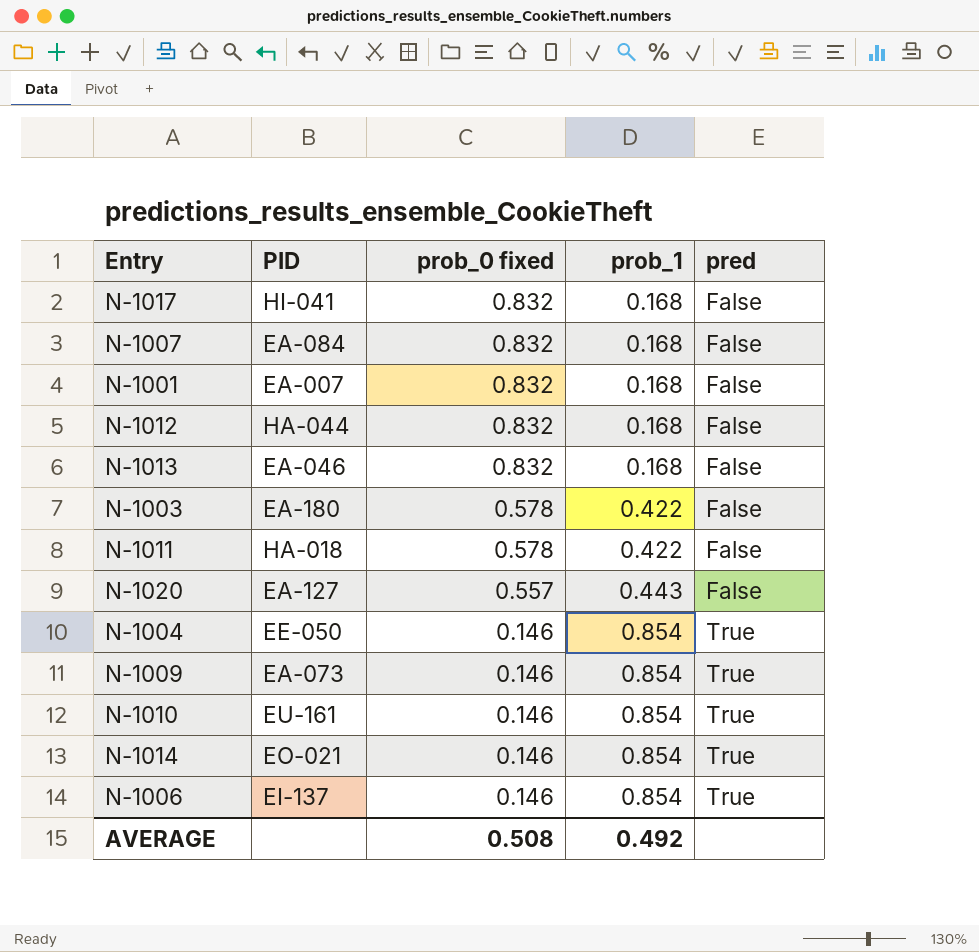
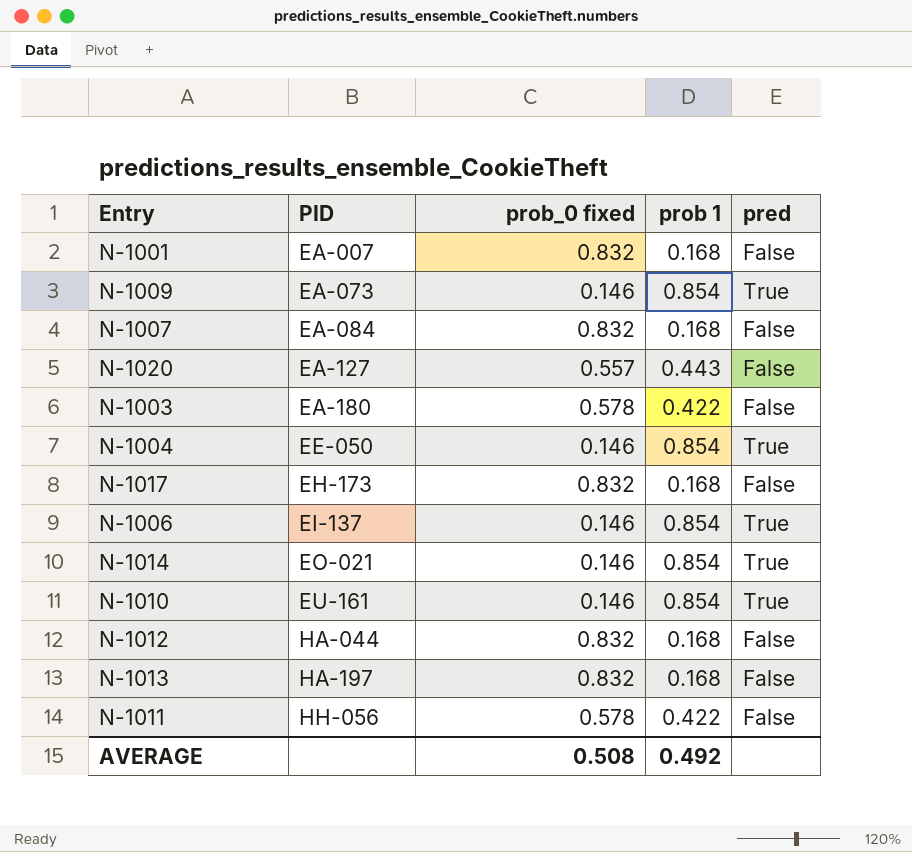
row order: prob_0 fixed descending -> PID ascending
column name: prob_1 -> prob 1
N-1017 | PID: HI-041 -> EH-173
N-1013 | PID: EA-046 -> HA-197
N-1011 | PID: HA-018 -> HH-056

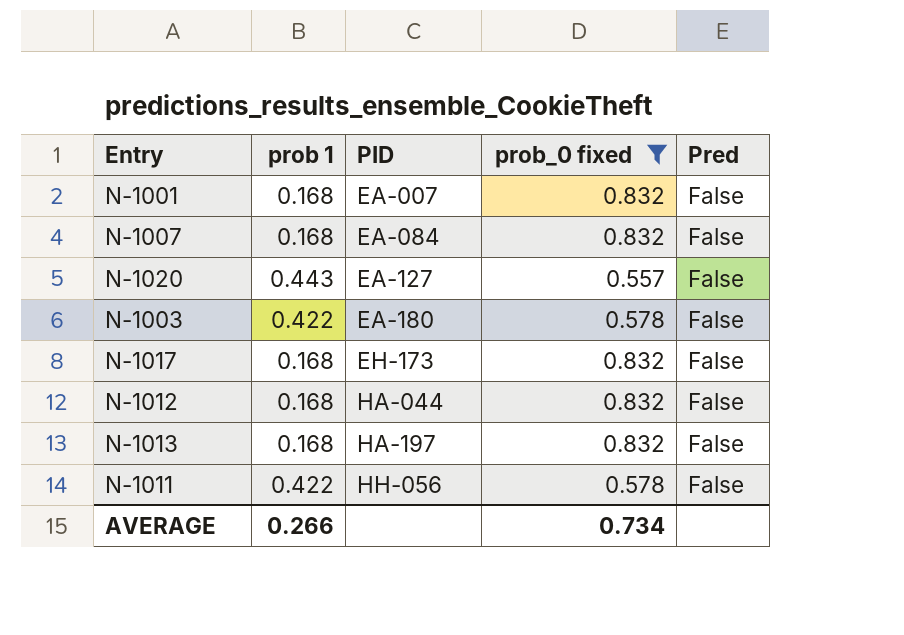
filter: none -> prob_0 fixed != 0.146
column prob 1 | position: 4 -> 2
column name: pred -> Pred
AVERAGE | prob 1: 0.492 -> 0.266
AVERAGE | prob_0 fixed: 0.508 -> 0.734

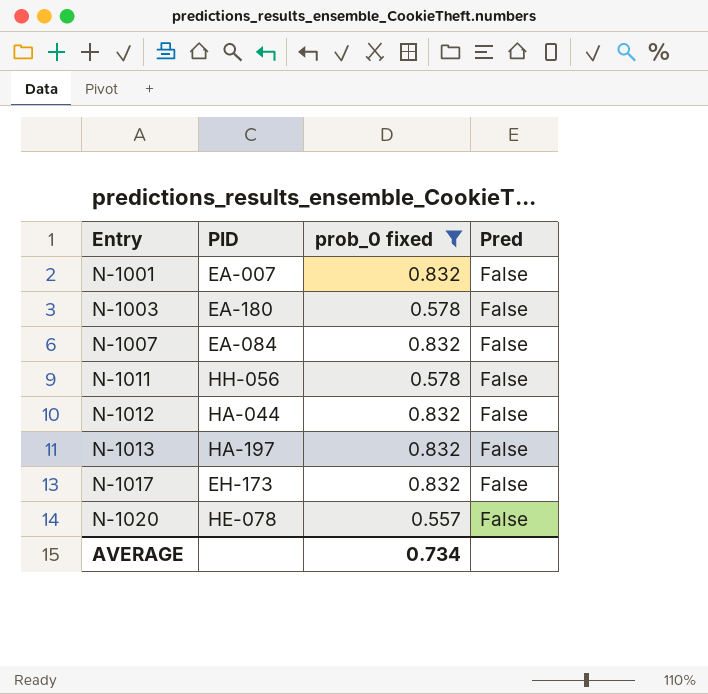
row order: PID ascending -> Entry ascending
column prob 1 | position: 2 -> none
N-1020 | PID: EA-127 -> HE-078

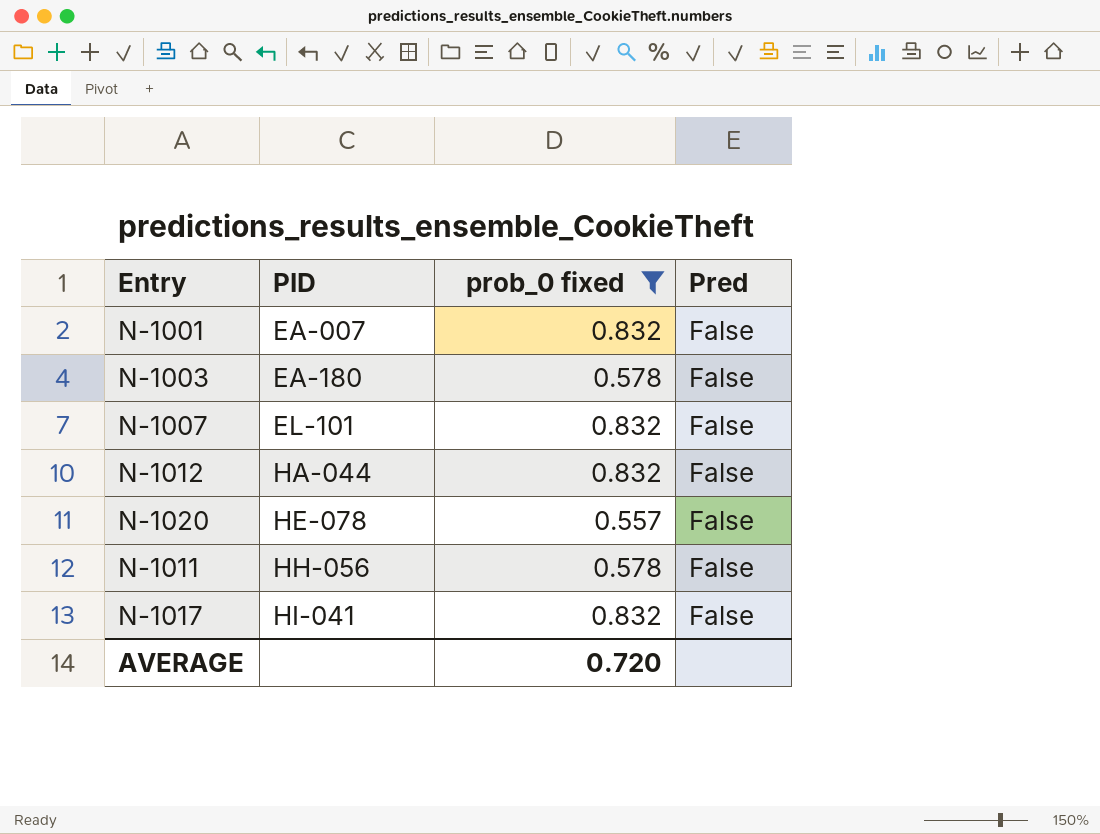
row order: Entry ascending -> PID ascending
row N-1013: HA-197 | 0.832 | False -> none
N-1007 | PID: EA-084 -> EL-101
N-1017 | PID: EH-173 -> HI-041
AVERAGE | prob_0 fixed: 0.734 -> 0.720

